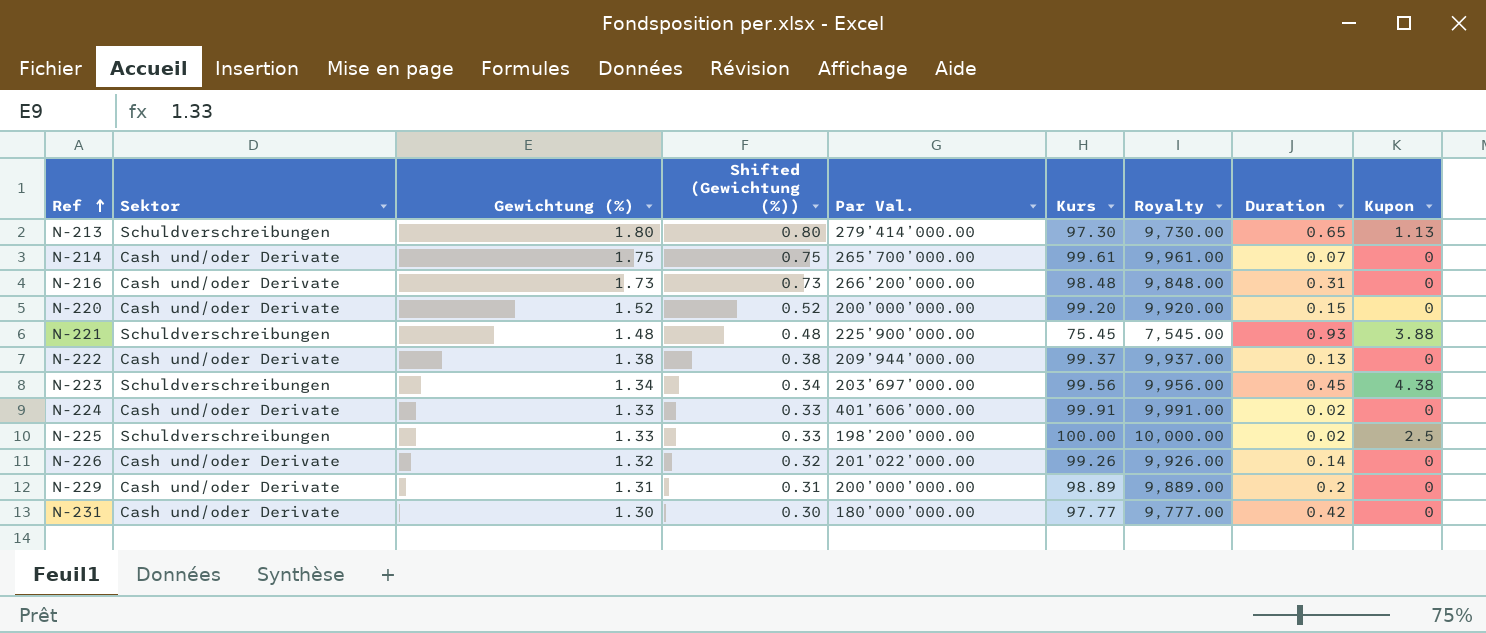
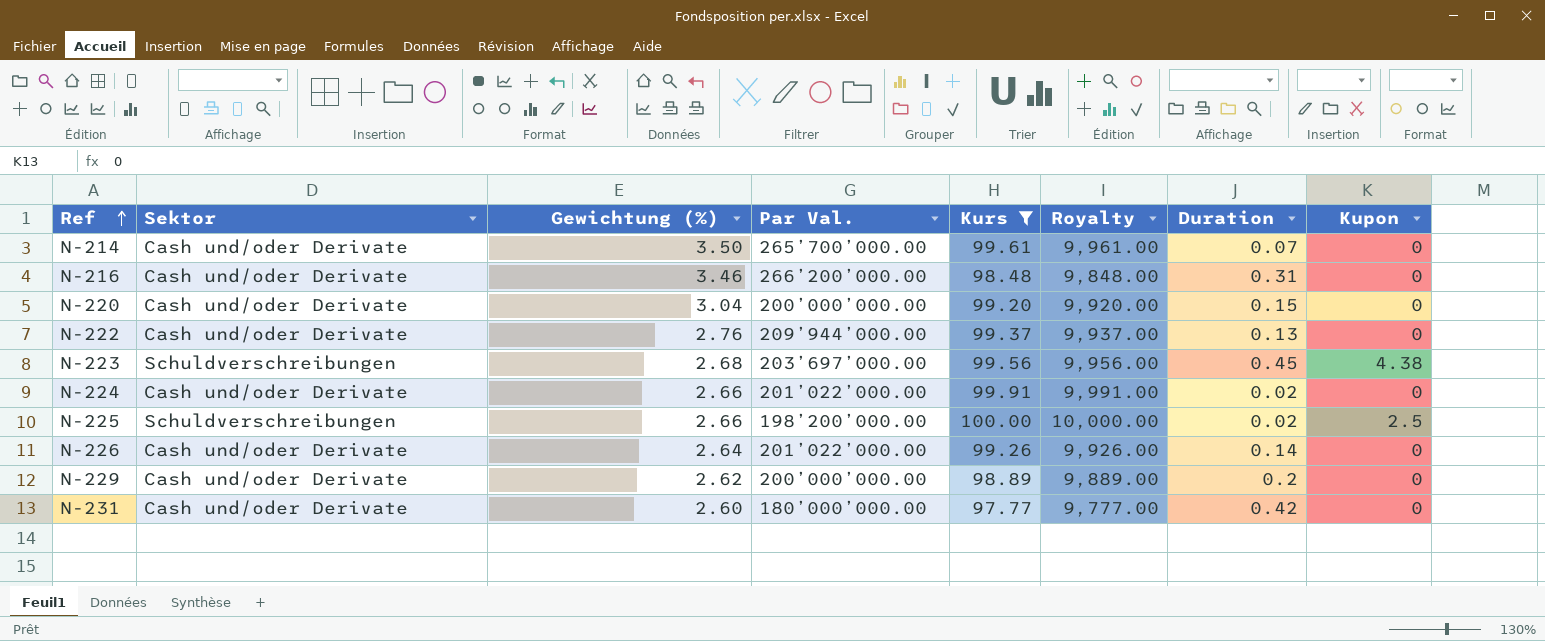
filter: none -> Kurs >= 97.77
column Shifted (Gewichtung (%)) | formula: [Gewichtung (%)] - 1 -> none
N-214 | Gewichtung (%): 1.75 -> 3.50
N-216 | Gewichtung (%): 1.73 -> 3.46
N-220 | Gewichtung (%): 1.52 -> 3.04
N-222 | Gewichtung (%): 1.38 -> 2.76
N-223 | Gewichtung (%): 1.34 -> 2.68
N-224 | Gewichtung (%): 1.33 -> 2.66
N-224 | Par Val.: 401’606’000.00 -> 201’022’000.00
N-225 | Gewichtung (%): 1.33 -> 2.66
N-226 | Gewichtung (%): 1.32 -> 2.64
N-229 | Gewichtung (%): 1.31 -> 2.62
N-231 | Gewichtung (%): 1.30 -> 2.60

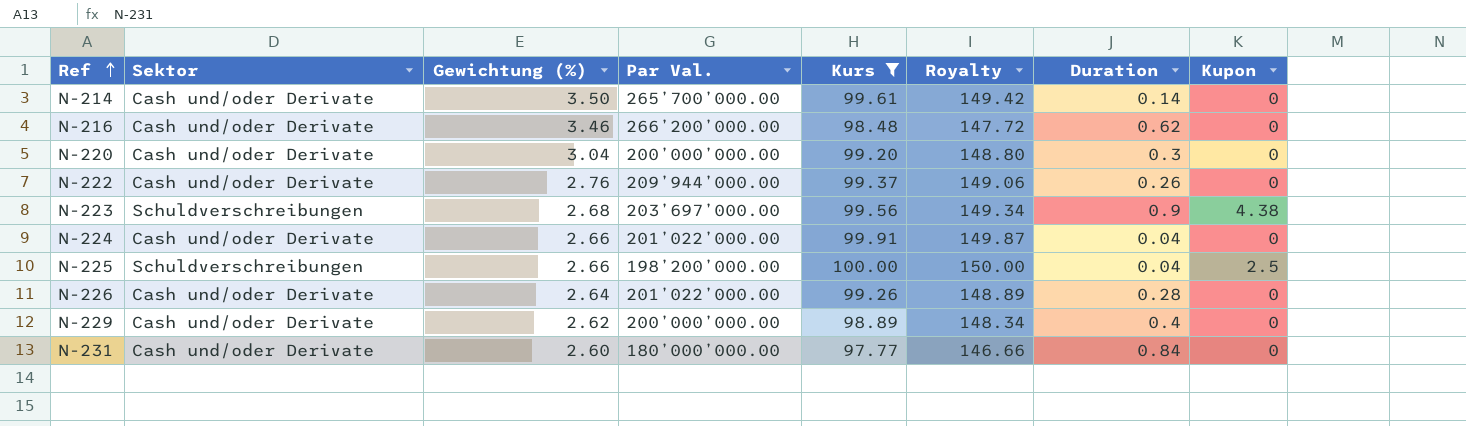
column Royalty | formula: [Kurs] * 100 -> [Kurs] * 1.5
N-214 | Duration: 0.07 -> 0.14
N-216 | Duration: 0.31 -> 0.62
N-220 | Duration: 0.15 -> 0.3
N-222 | Duration: 0.13 -> 0.26
N-223 | Duration: 0.45 -> 0.9
N-224 | Duration: 0.02 -> 0.04
N-225 | Duration: 0.02 -> 0.04
N-226 | Duration: 0.14 -> 0.28
N-229 | Duration: 0.2 -> 0.4
N-231 | Duration: 0.42 -> 0.84

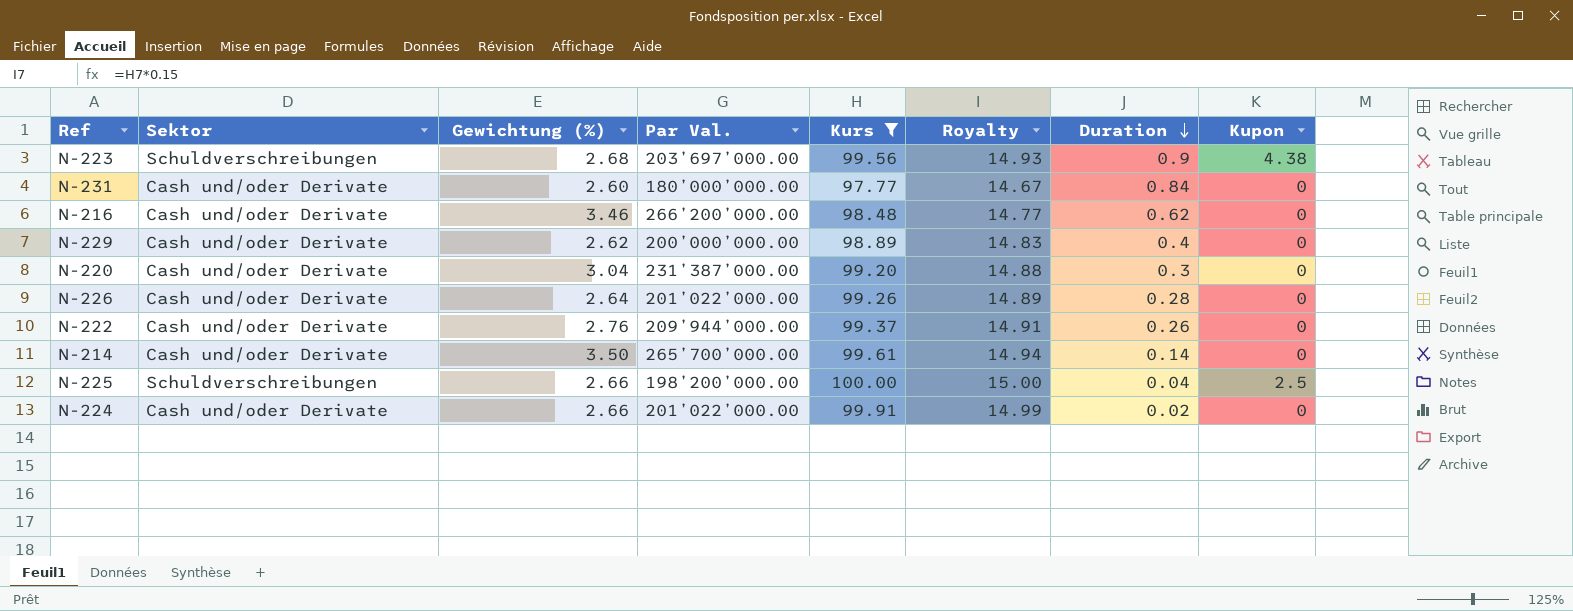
row order: Ref ascending -> Duration descending
column Royalty | formula: [Kurs] * 1.5 -> [Kurs] * 0.15
N-220 | Par Val.: 200’000’000.00 -> 231’387’000.00
N-224 | Duration: 0.04 -> 0.02

